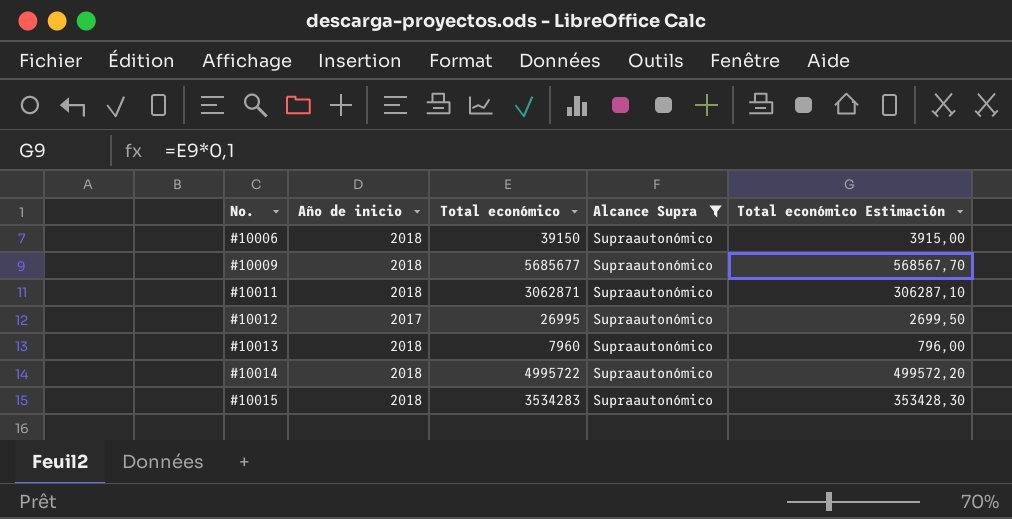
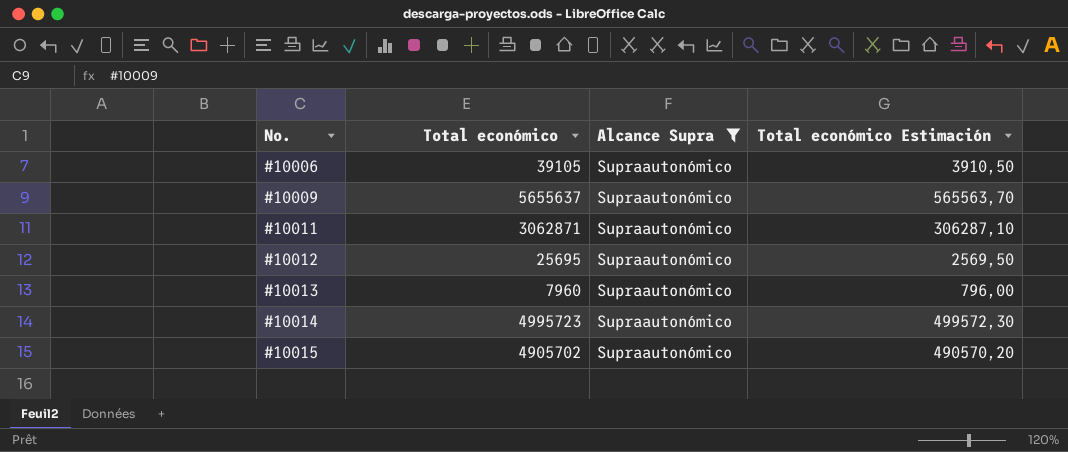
column Año de inicio | position: 2 -> none
#10006 | Total económico: 39150 -> 39105
#10006 | Total económico Estimación: 3915,00 -> 3910,50
#10009 | Total económico: 5685677 -> 5655637
#10009 | Total económico Estimación: 568567,70 -> 565563,70
#10012 | Total económico: 26995 -> 25695
#10012 | Total económico Estimación: 2699,50 -> 2569,50
#10014 | Total económico: 4995722 -> 4995723
#10014 | Total económico Estimación: 499572,20 -> 499572,30
#10015 | Total económico: 3534283 -> 4905702
#10015 | Total económico Estimación: 353428,30 -> 490570,20

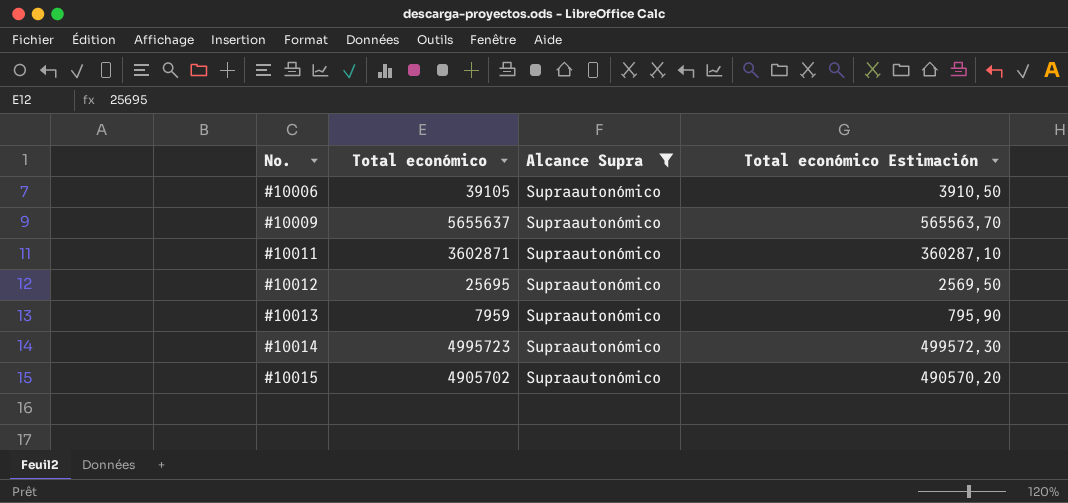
#10011 | Total económico: 3062871 -> 3602871
#10011 | Total económico Estimación: 306287,10 -> 360287,10
#10013 | Total económico: 7960 -> 7959
#10013 | Total económico Estimación: 796,00 -> 795,90

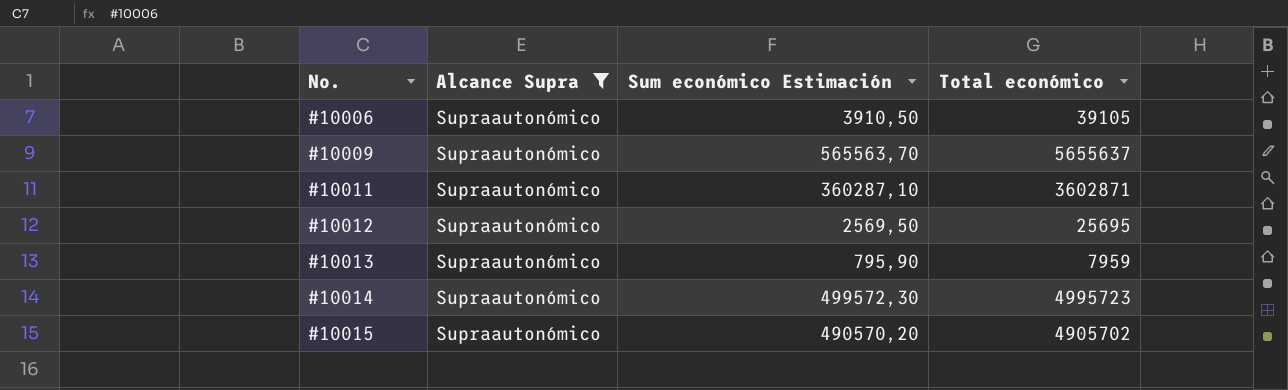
column name: Total económico Estimación -> Sum económico Estimación
column Total económico | position: 2 -> 4

